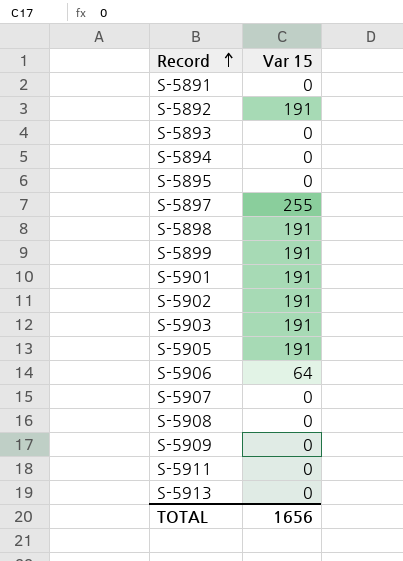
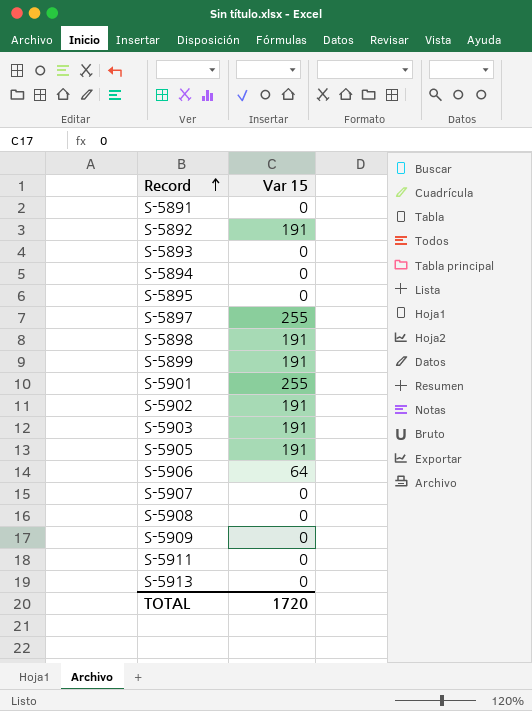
S-5901 | Var 15: 191 -> 255
TOTAL | Var 15: 1656 -> 1720

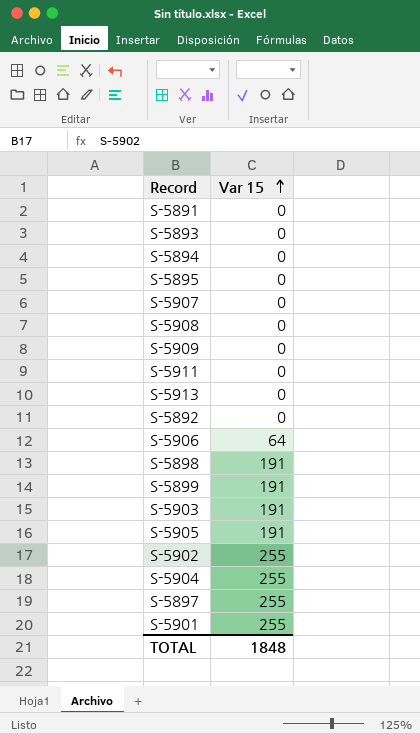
row order: Record ascending -> Var 15 ascending
S-5892 | Var 15: 191 -> 0
S-5902 | Var 15: 191 -> 255
row S-5904: none -> 255
TOTAL | Var 15: 1720 -> 1848

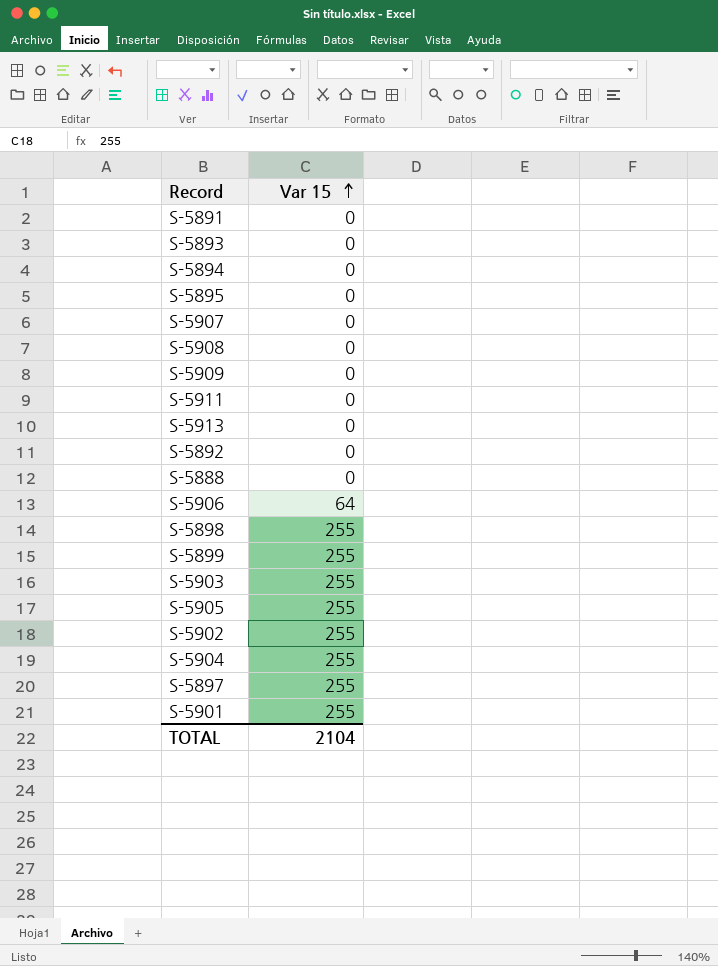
row S-5888: none -> 0
S-5898 | Var 15: 191 -> 255
S-5899 | Var 15: 191 -> 255
S-5903 | Var 15: 191 -> 255
S-5905 | Var 15: 191 -> 255
TOTAL | Var 15: 1848 -> 2104

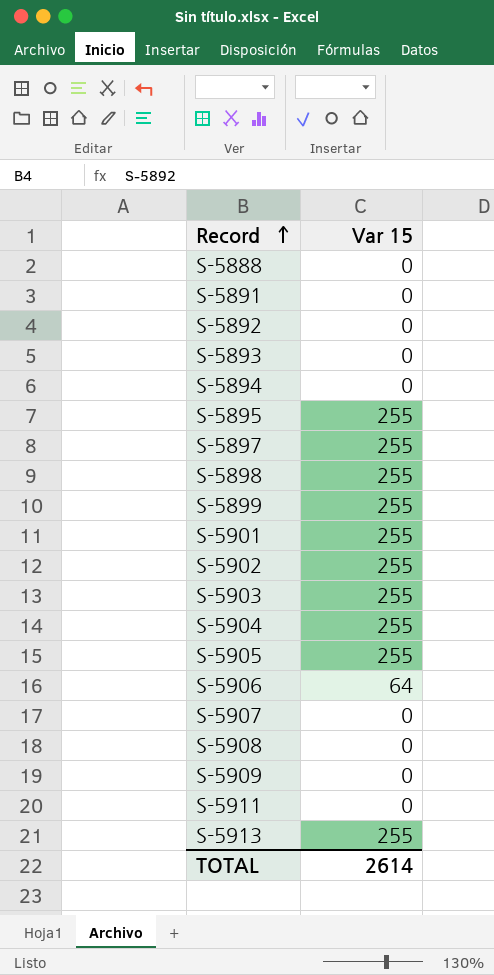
row order: Var 15 ascending -> Record ascending
S-5895 | Var 15: 0 -> 255
S-5913 | Var 15: 0 -> 255
TOTAL | Var 15: 2104 -> 2614

